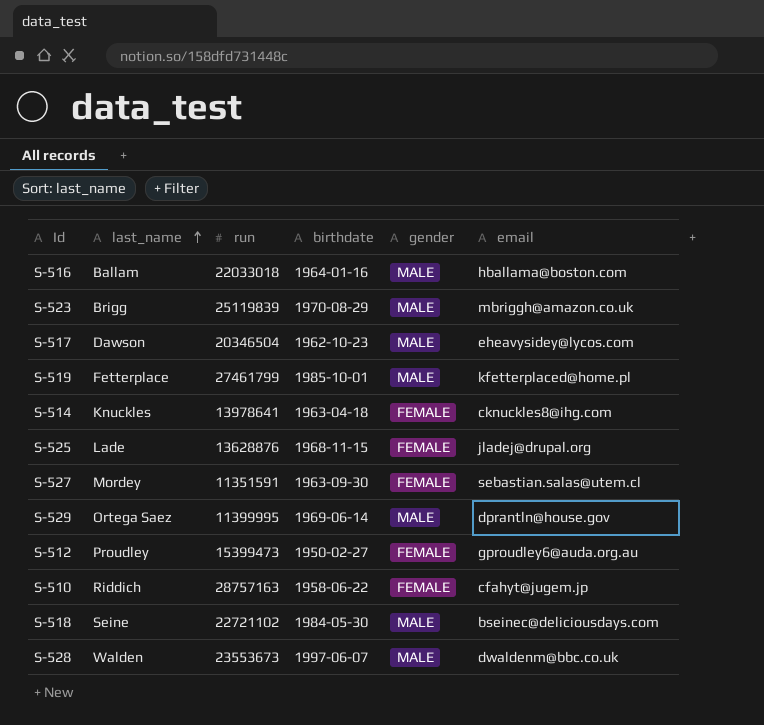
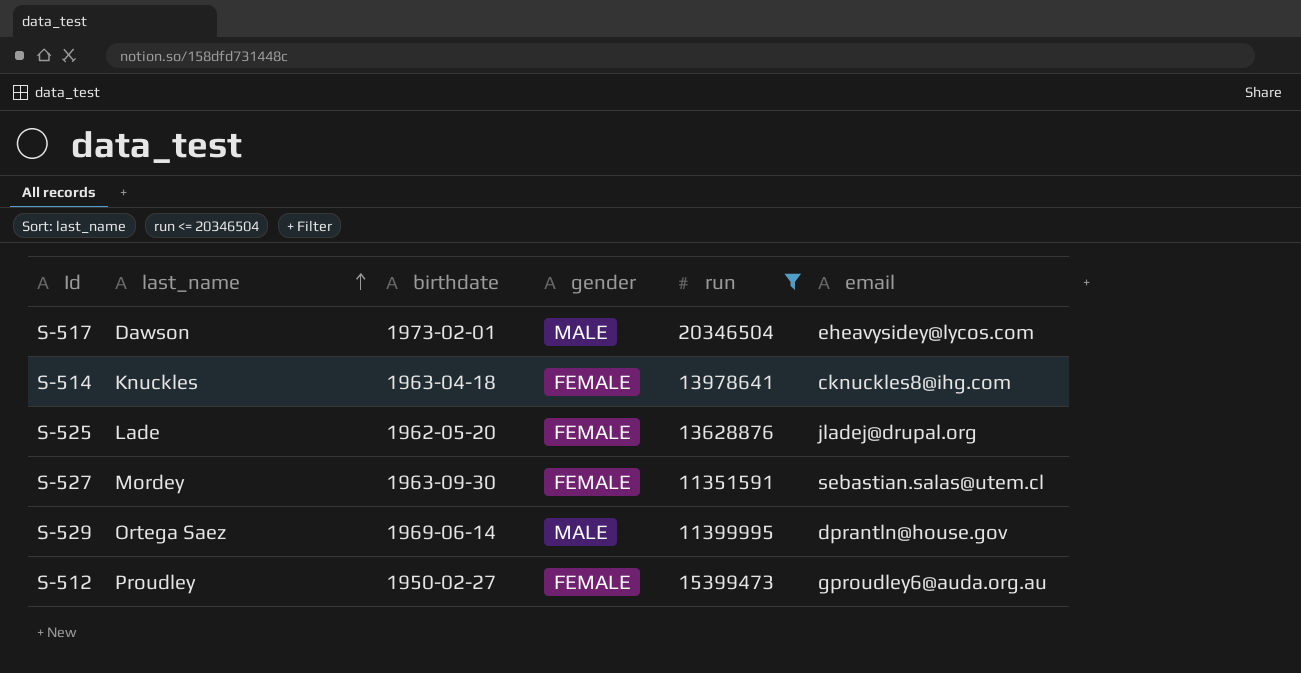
filter: none -> run <= 20346504
column run | position: 3 -> 5
S-517 | birthdate: 1962-10-23 -> 1973-02-01
S-525 | birthdate: 1968-11-15 -> 1962-05-20

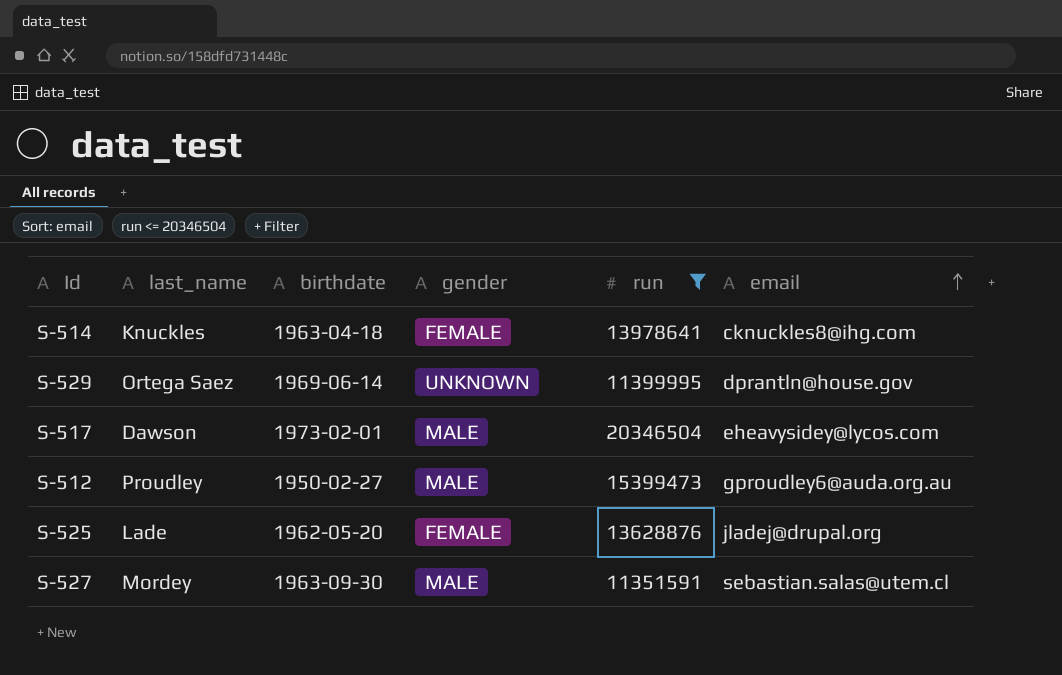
row order: last_name ascending -> email ascending
S-529 | gender: MALE -> UNKNOWN
S-512 | gender: FEMALE -> MALE
S-527 | gender: FEMALE -> MALE

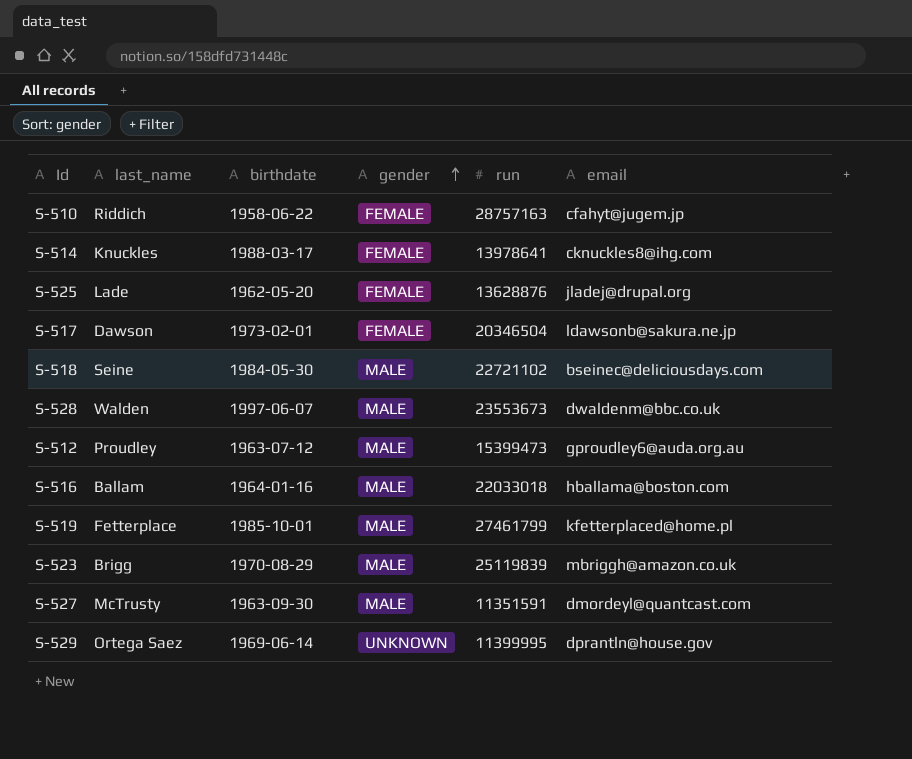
filter: run <= 20346504 -> none
row order: email ascending -> gender ascending
S-514 | birthdate: 1963-04-18 -> 1988-03-17
S-517 | gender: MALE -> FEMALE
S-517 | email: eheavysidey@lycos.com -> ldawsonb@sakura.ne.jp
S-512 | birthdate: 1950-02-27 -> 1963-07-12
S-527 | last_name: Mordey -> McTrusty
S-527 | email: sebastian.salas@utem.cl -> dmordeyl@quantcast.com

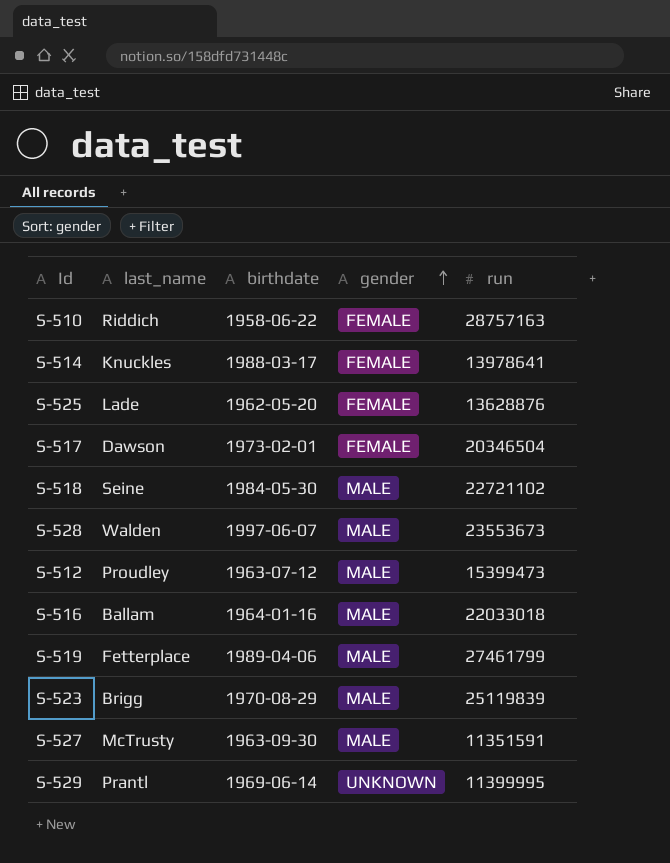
column email | position: 6 -> none
S-519 | birthdate: 1985-10-01 -> 1989-04-06
S-529 | last_name: Ortega Saez -> Prantl

